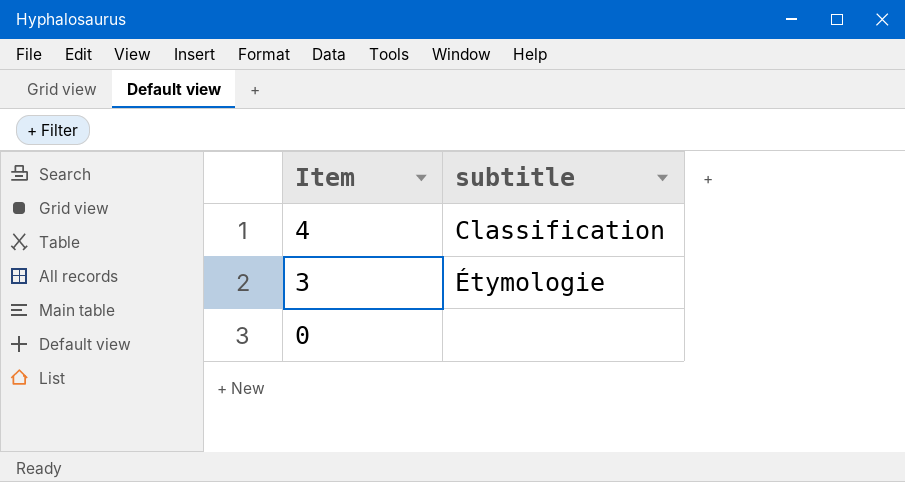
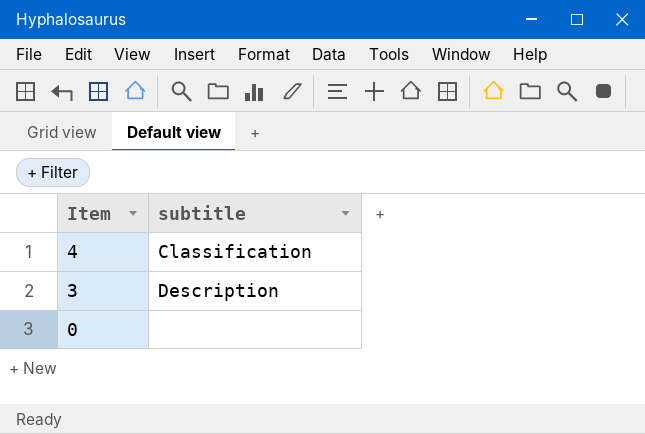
3 | subtitle: Étymologie -> Description

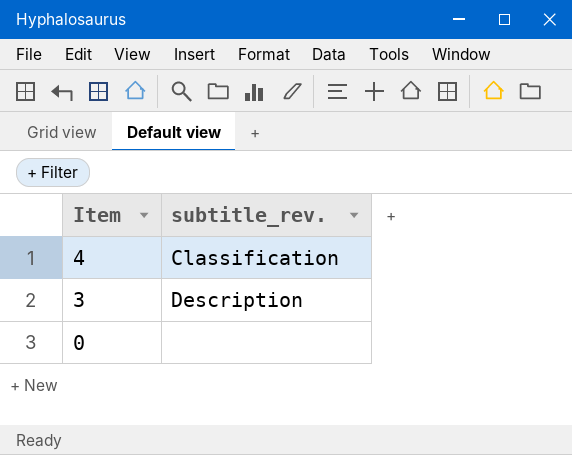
column name: subtitle -> subtitle_rev.

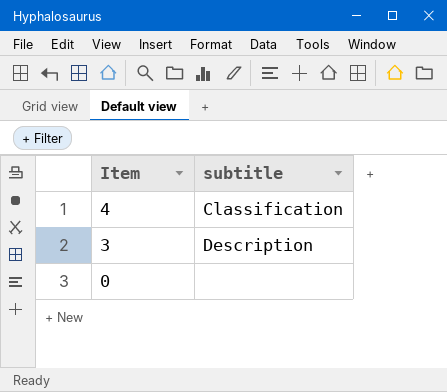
column name: subtitle_rev. -> subtitle

